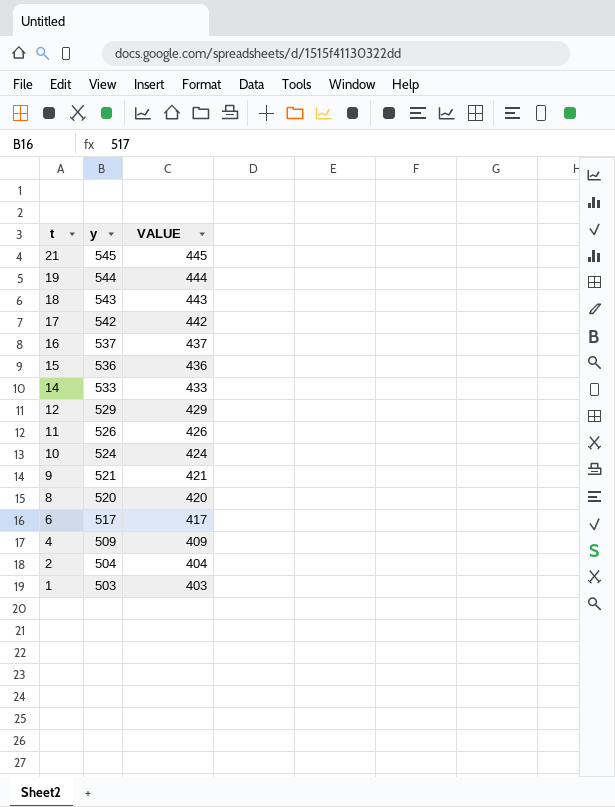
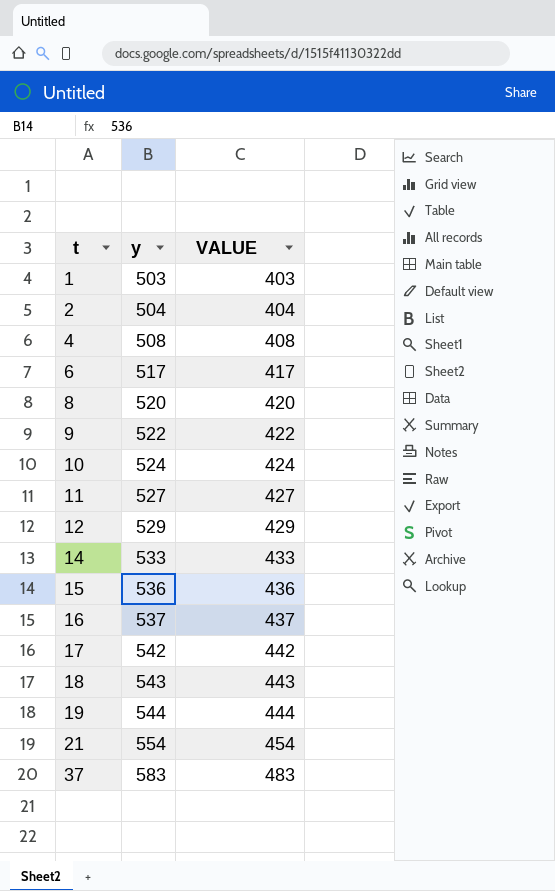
row order: t descending -> t ascending
4 | y: 509 -> 508
4 | VALUE: 409 -> 408
9 | y: 521 -> 522
9 | VALUE: 421 -> 422
11 | y: 526 -> 527
11 | VALUE: 426 -> 427
21 | y: 545 -> 554
21 | VALUE: 445 -> 454
row 37: none -> 583 | 483

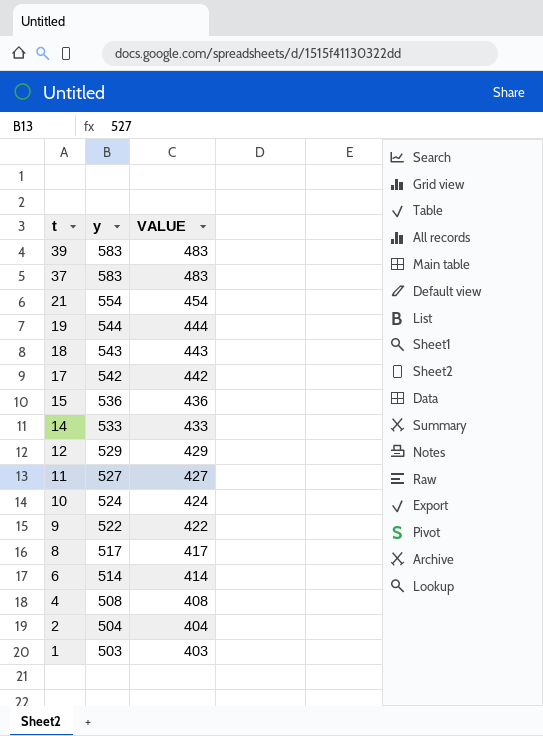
row order: t ascending -> t descending
row 16: 537 | 437 -> none
row 39: none -> 583 | 483
8 | y: 520 -> 517
8 | VALUE: 420 -> 417
6 | y: 517 -> 514
6 | VALUE: 417 -> 414

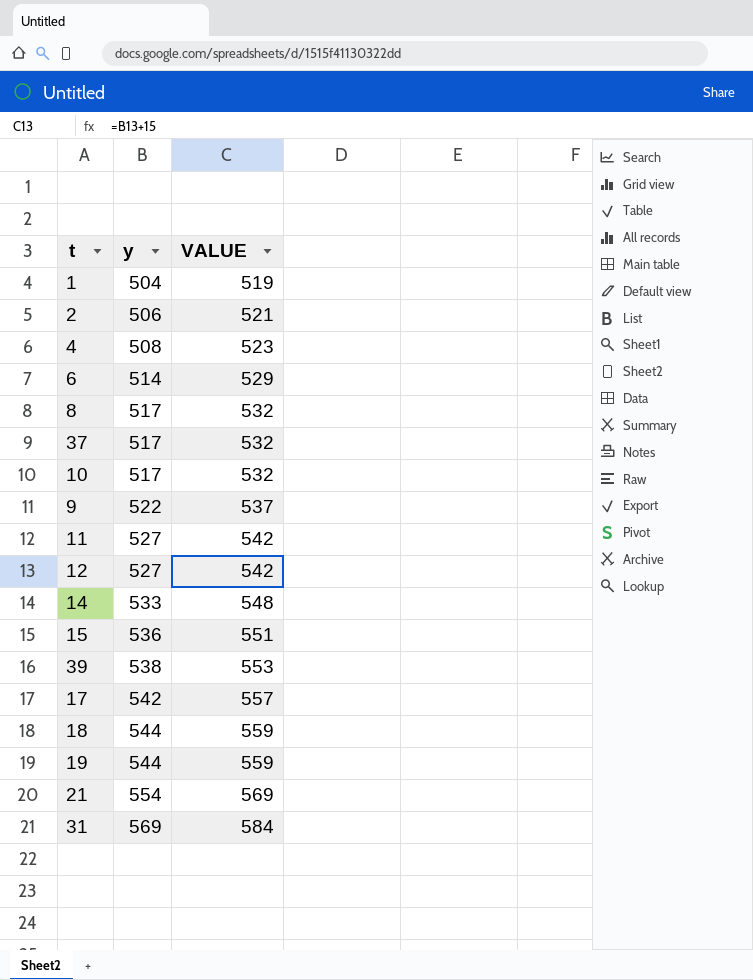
row order: t descending -> y ascending
column VALUE | formula: [y] - 100 -> [y] + 15
1 | y: 503 -> 504
2 | y: 504 -> 506
37 | y: 583 -> 517
10 | y: 524 -> 517
12 | y: 529 -> 527
39 | y: 583 -> 538
18 | y: 543 -> 544
row 31: none -> 569 | 584

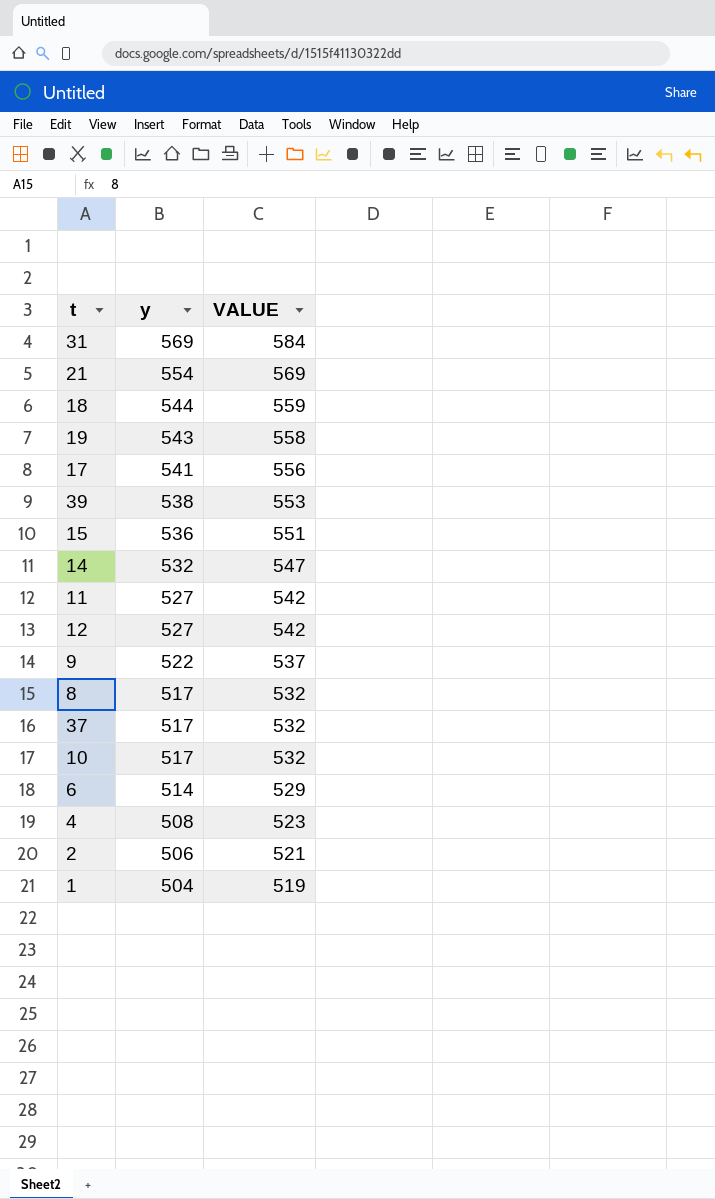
row order: y ascending -> y descending
19 | y: 544 -> 543
19 | VALUE: 559 -> 558
17 | y: 542 -> 541
17 | VALUE: 557 -> 556
14 | y: 533 -> 532
14 | VALUE: 548 -> 547

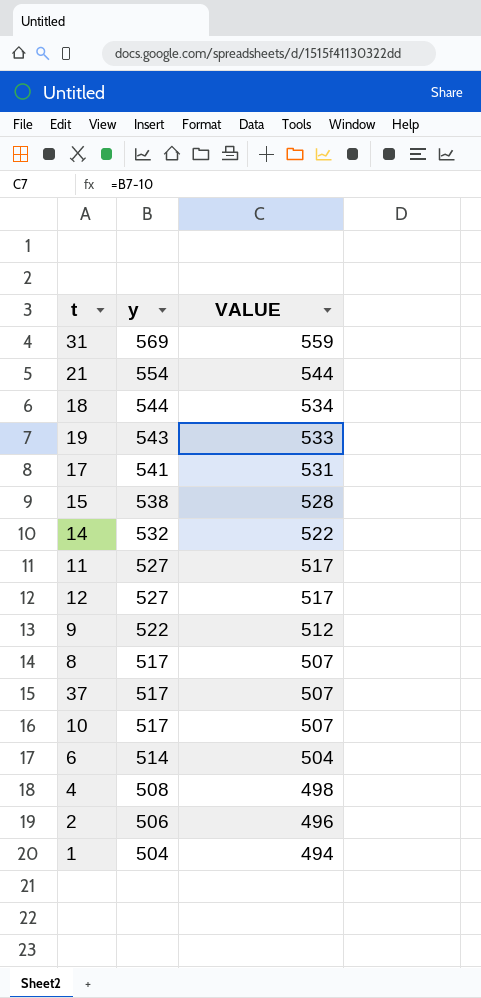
column VALUE | formula: [y] + 15 -> [y] - 10
row 39: 538 | 553 -> none
15 | y: 536 -> 538

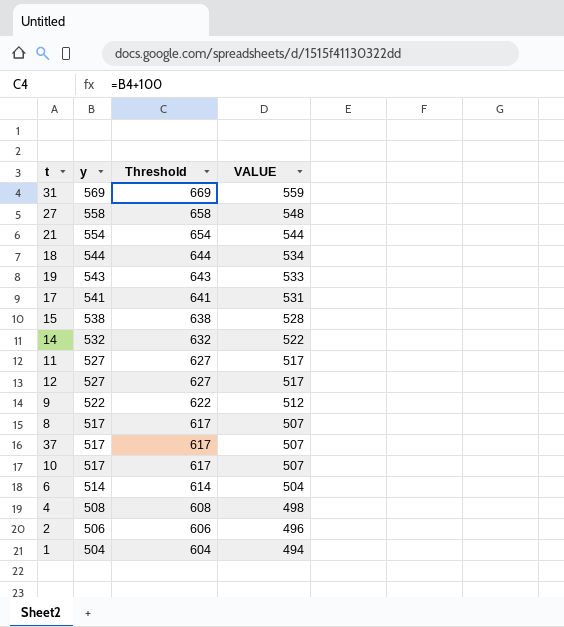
column Threshold | formula: none -> [y] + 100
row 27: none -> 558 | 658 | 548

